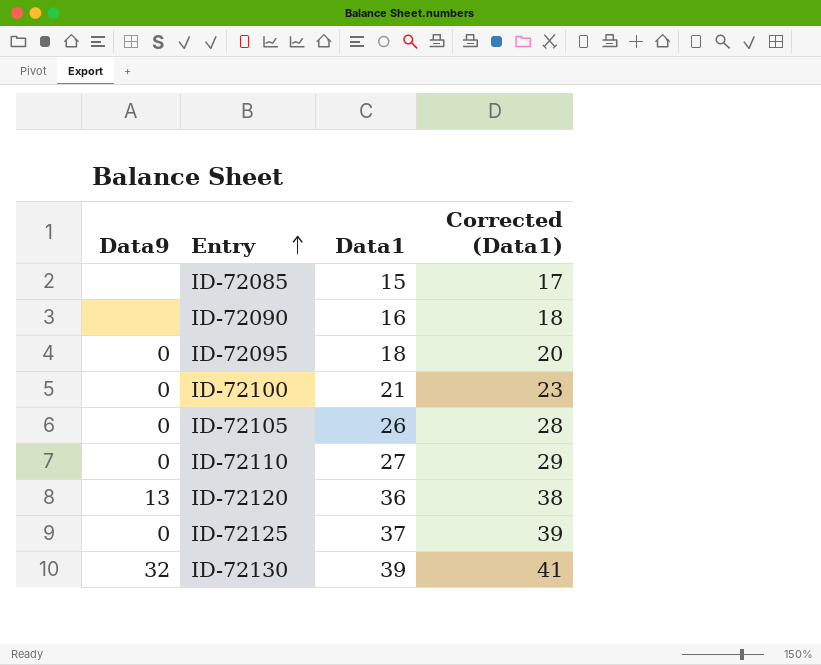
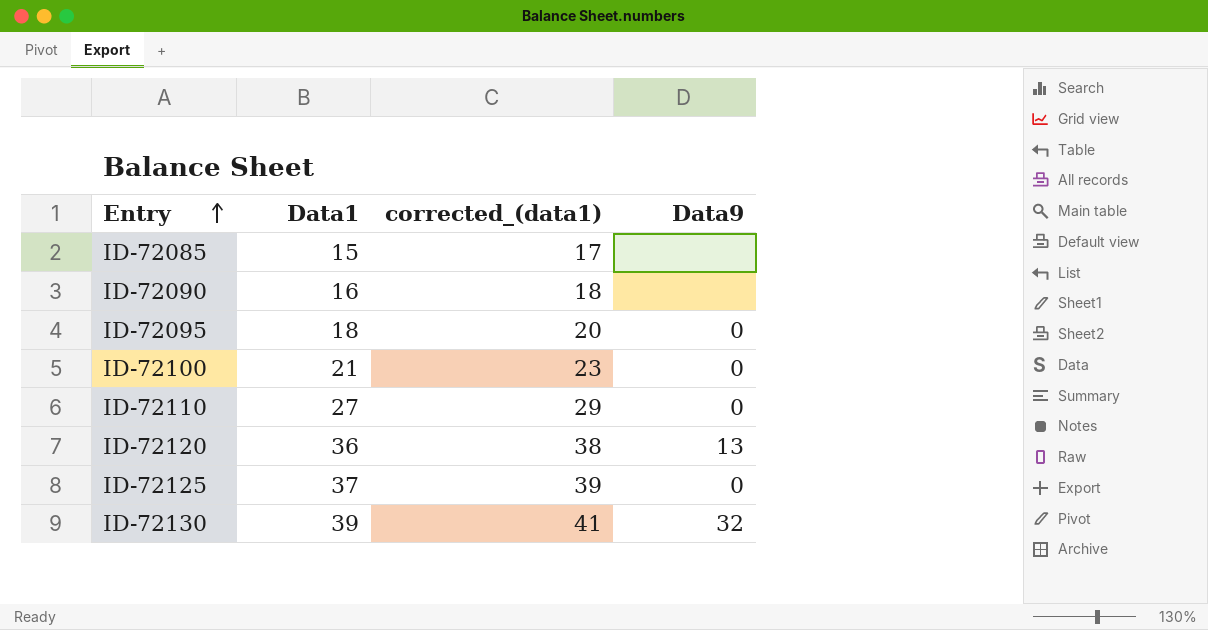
column name: Corrected (Data1) -> corrected_(data1)
column Data9 | position: 1 -> 4
row ID-72105: 0 | 26 | 28 -> none

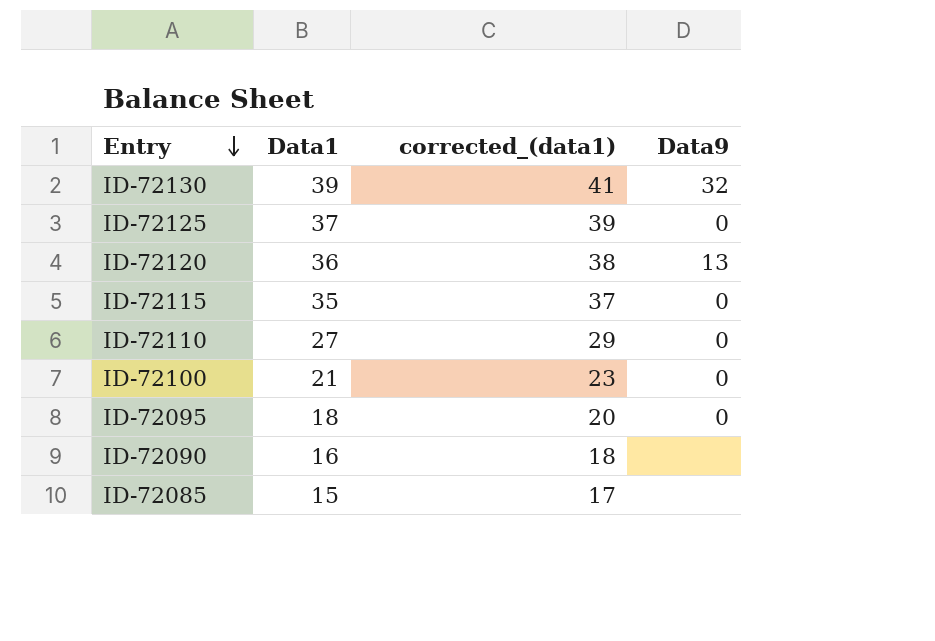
row order: Entry ascending -> Entry descending
row ID-72115: none -> 35 | 37 | 0

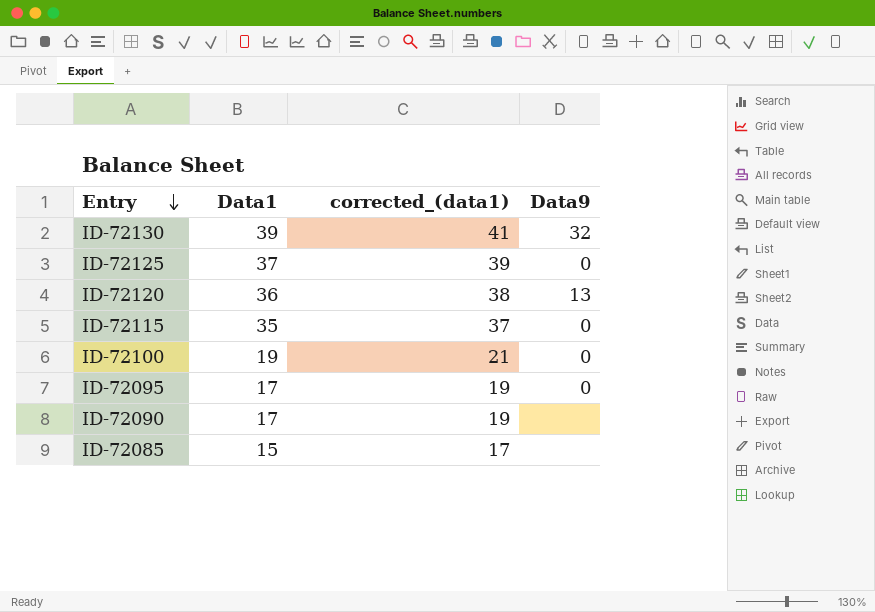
row ID-72110: 27 | 29 | 0 -> none
ID-72100 | Data1: 21 -> 19
ID-72100 | corrected_(data1): 23 -> 21
ID-72095 | Data1: 18 -> 17
ID-72095 | corrected_(data1): 20 -> 19
ID-72090 | Data1: 16 -> 17
ID-72090 | corrected_(data1): 18 -> 19

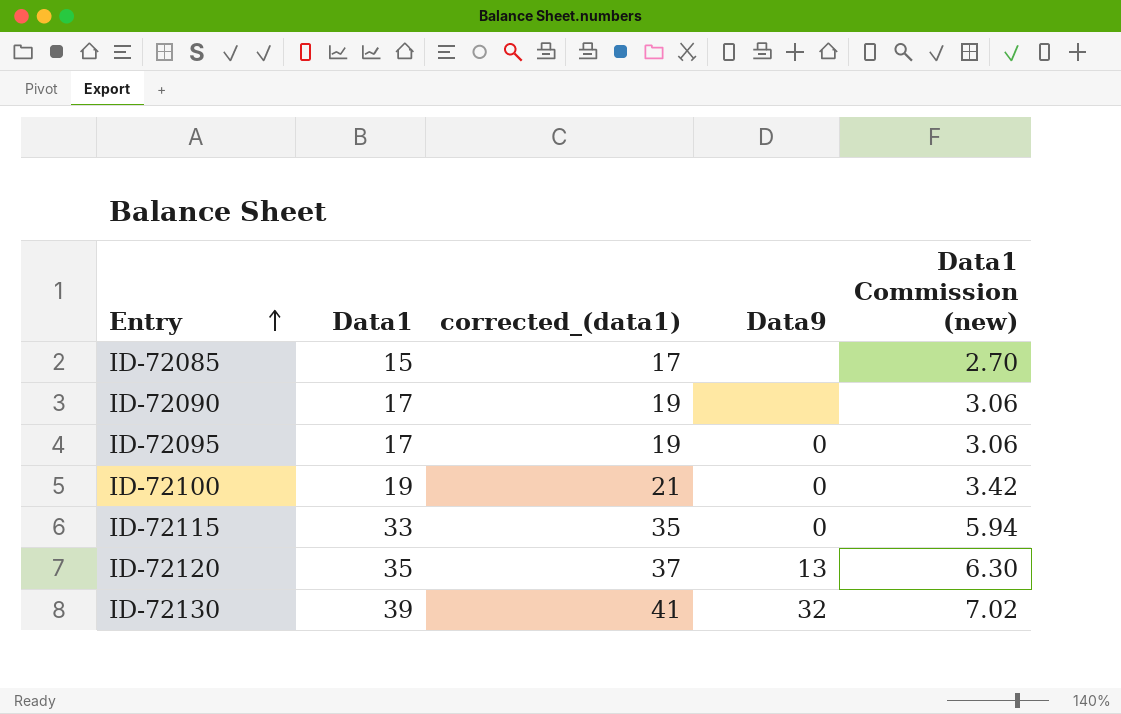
row order: Entry descending -> Entry ascending
column Data1 Commission (new) | formula: none -> [Data1] * 0.18
row ID-72125: 37 | 39 | 0 -> none
ID-72115 | Data1: 35 -> 33
ID-72115 | corrected_(data1): 37 -> 35
ID-72120 | Data1: 36 -> 35
ID-72120 | corrected_(data1): 38 -> 37

